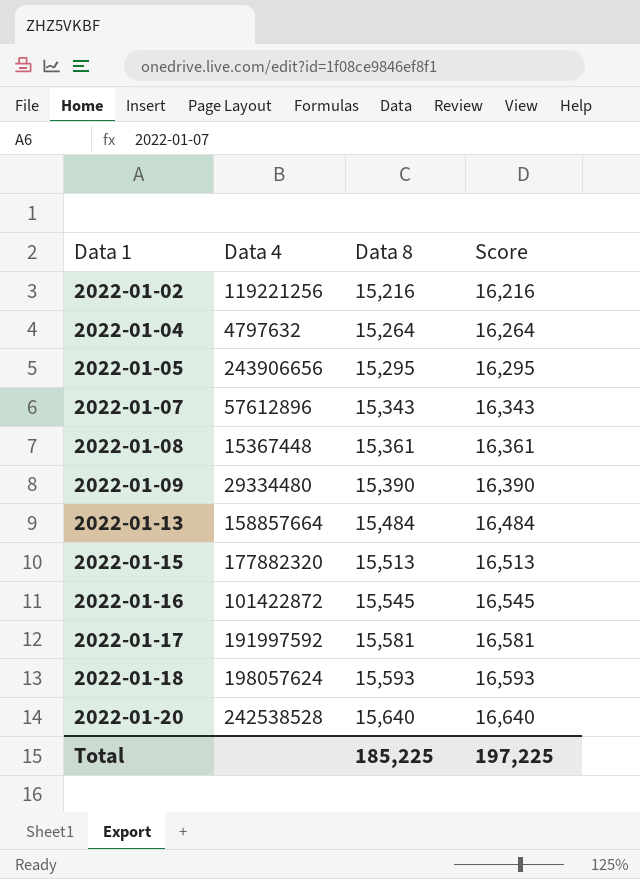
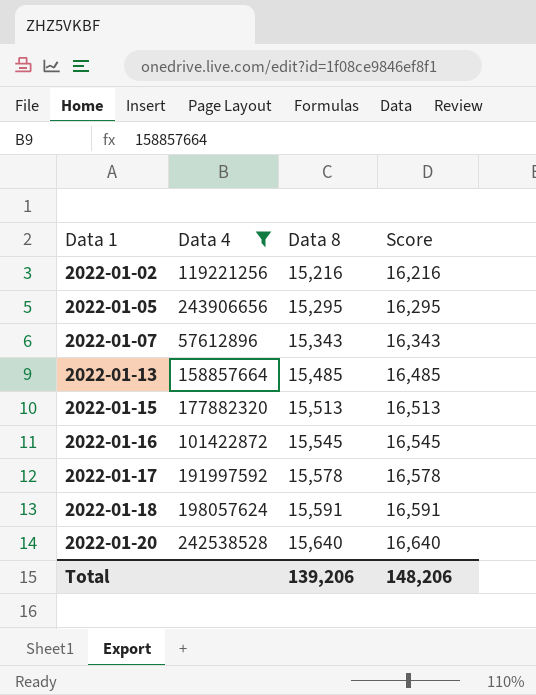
filter: none -> Data 4 >= 57612896
2022-01-13 | Data 8: 15,484 -> 15,485
2022-01-13 | Score: 16,484 -> 16,485
2022-01-17 | Data 8: 15,581 -> 15,578
2022-01-17 | Score: 16,581 -> 16,578
2022-01-18 | Data 8: 15,593 -> 15,591
2022-01-18 | Score: 16,593 -> 16,591
Total | Data 8: 185,225 -> 139,206
Total | Score: 197,225 -> 148,206

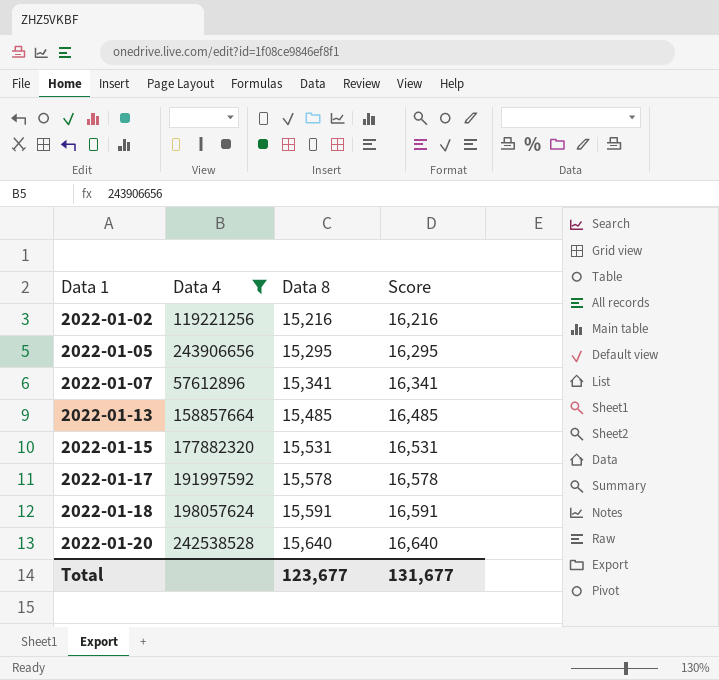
row 2022-01-16: 101422872 | 15,545 | 16,545 -> none
2022-01-07 | Data 8: 15,343 -> 15,341
2022-01-07 | Score: 16,343 -> 16,341
2022-01-15 | Data 8: 15,513 -> 15,531
2022-01-15 | Score: 16,513 -> 16,531
Total | Data 8: 139,206 -> 123,677
Total | Score: 148,206 -> 131,677

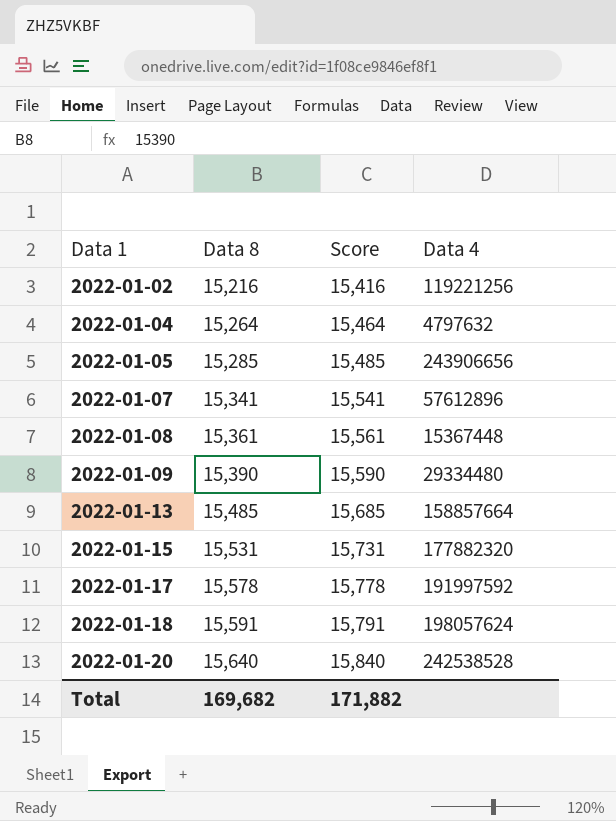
filter: Data 4 >= 57612896 -> none
column Score | formula: [Data 8] + 1000 -> [Data 8] + 200
column Data 4 | position: 2 -> 4
2022-01-05 | Data 8: 15,295 -> 15,285
Total | Data 8: 123,677 -> 169,682
Total | Score: 131,677 -> 171,882

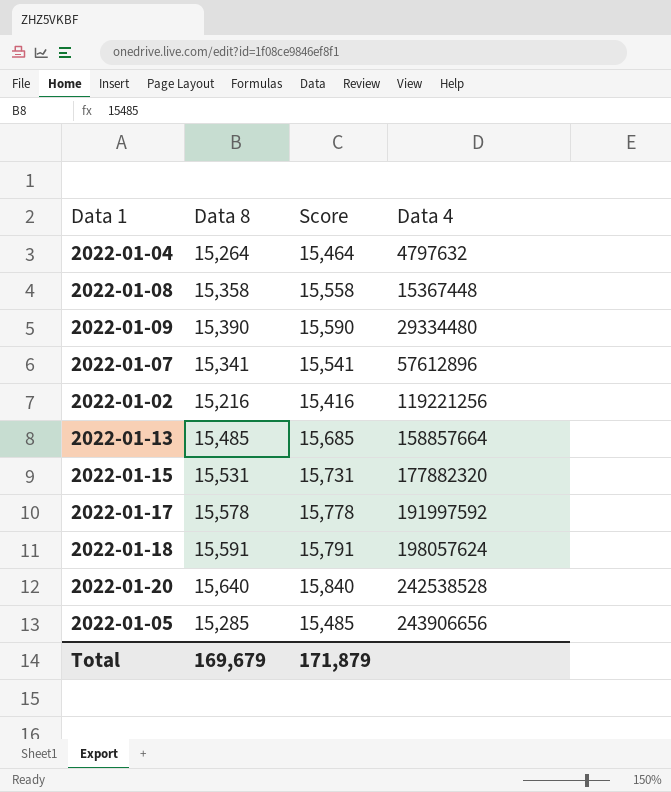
row order: Data 1 ascending -> Data 4 ascending
2022-01-08 | Data 8: 15,361 -> 15,358
2022-01-08 | Score: 15,561 -> 15,558
Total | Data 8: 169,682 -> 169,679
Total | Score: 171,882 -> 171,879

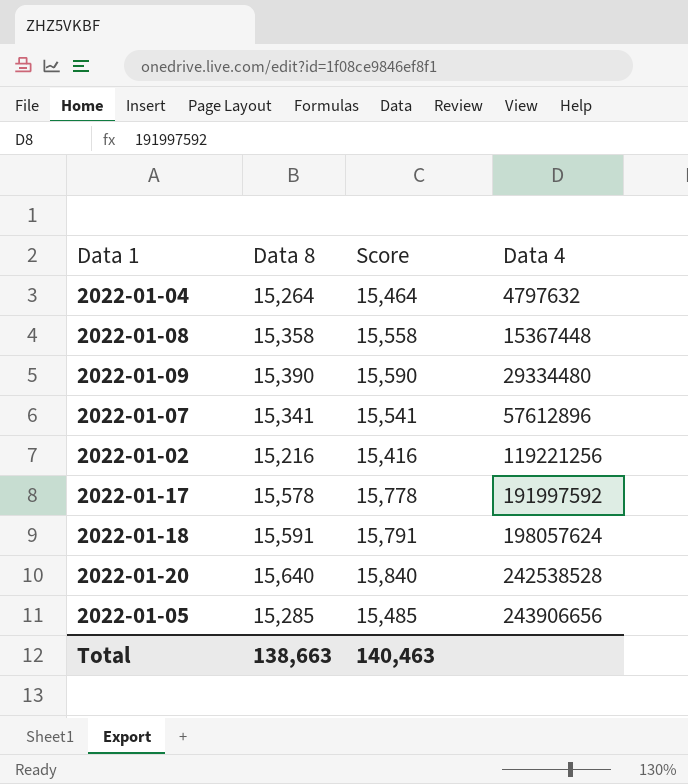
row 2022-01-13: 15,485 | 15,685 | 158857664 -> none
row 2022-01-15: 15,531 | 15,731 | 177882320 -> none
Total | Data 8: 169,679 -> 138,663
Total | Score: 171,879 -> 140,463

